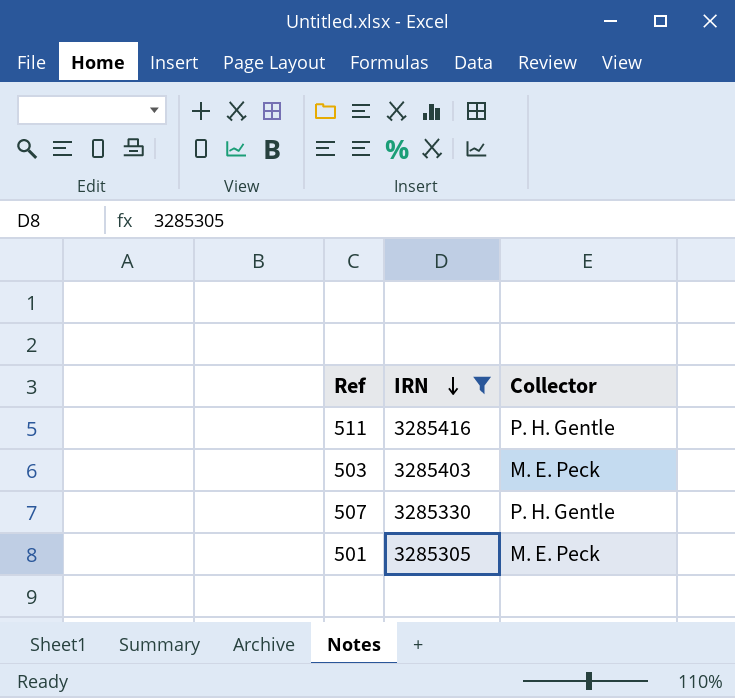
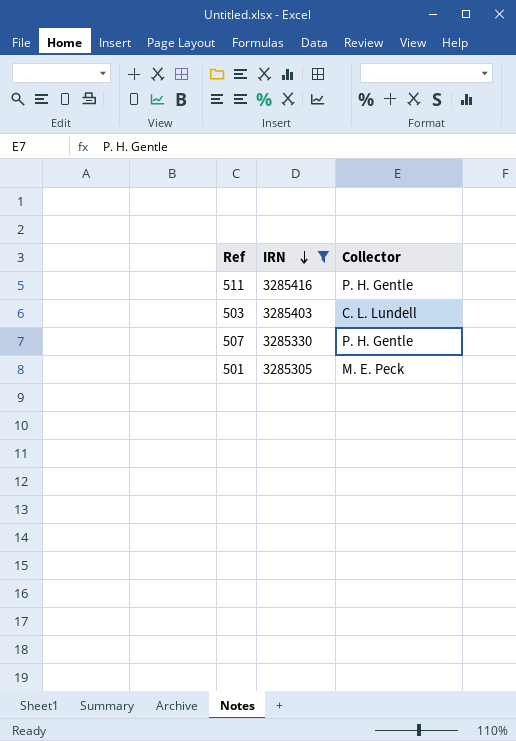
503 | Collector: M. E. Peck -> C. L. Lundell

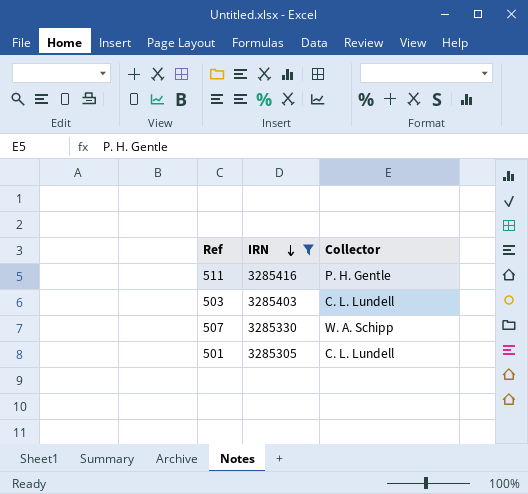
507 | Collector: P. H. Gentle -> W. A. Schipp
501 | Collector: M. E. Peck -> C. L. Lundell

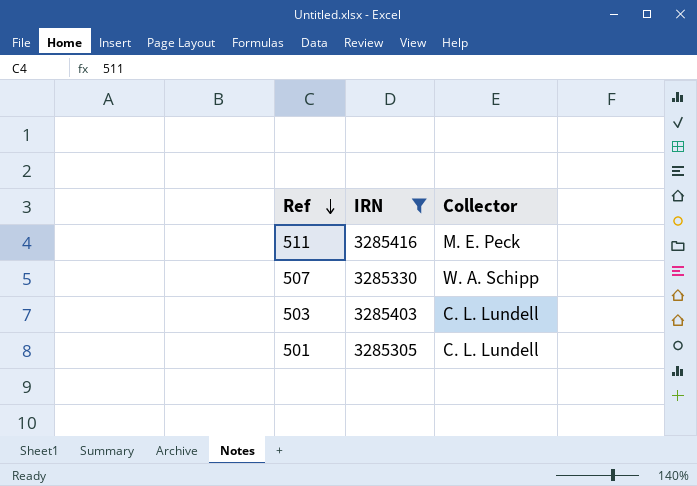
row order: IRN descending -> Ref descending
511 | Collector: P. H. Gentle -> M. E. Peck

